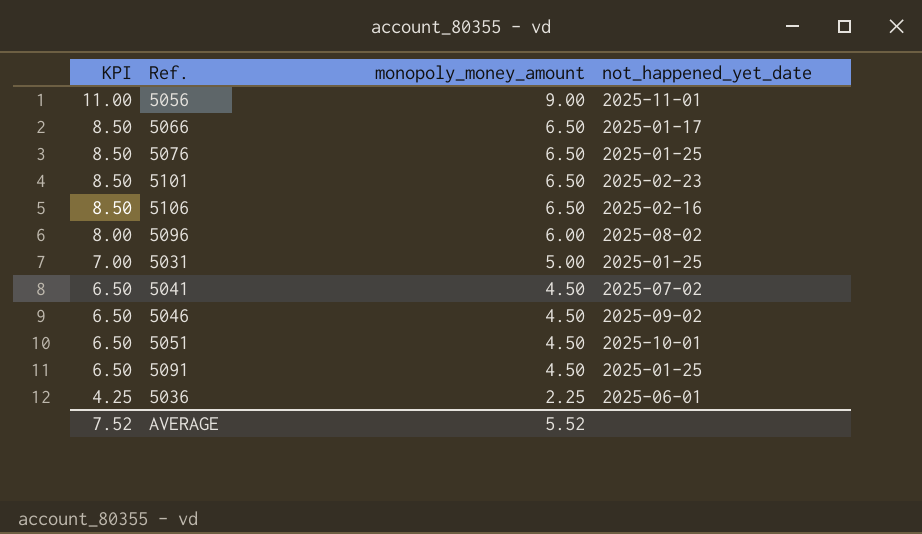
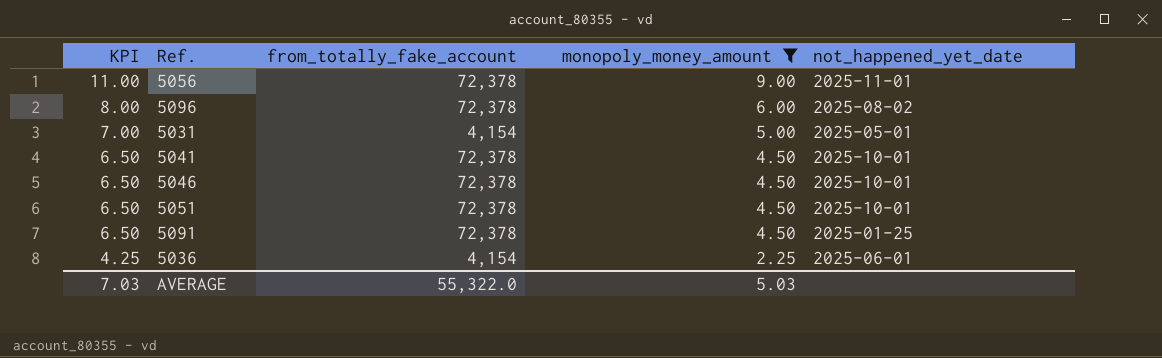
filter: none -> monopoly_money_amount != 6.50
column from_totally_fake_account | position: none -> 3
5031 | not_happened_yet_date: 2025-01-25 -> 2025-05-01
5041 | not_happened_yet_date: 2025-07-02 -> 2025-10-01
5046 | not_happened_yet_date: 2025-09-02 -> 2025-10-01
AVERAGE | KPI: 7.52 -> 7.03
AVERAGE | monopoly_money_amount: 5.52 -> 5.03

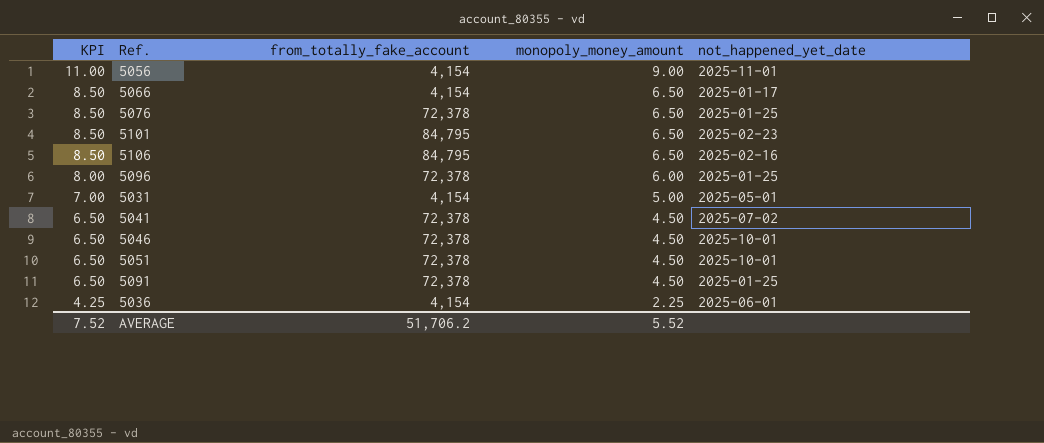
filter: monopoly_money_amount != 6.50 -> none
5056 | from_totally_fake_account: 72,378 -> 4,154
5096 | not_happened_yet_date: 2025-08-02 -> 2025-01-25
5041 | not_happened_yet_date: 2025-10-01 -> 2025-07-02
AVERAGE | KPI: 7.03 -> 7.52
AVERAGE | from_totally_fake_account: 55,322.0 -> 51,706.2
AVERAGE | monopoly_money_amount: 5.03 -> 5.52

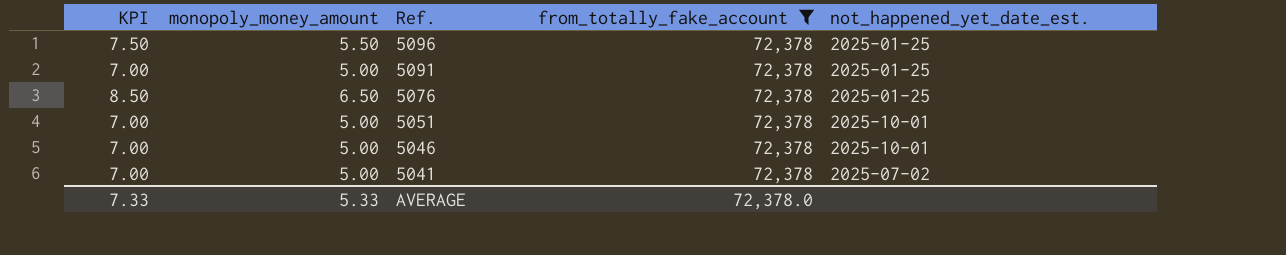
filter: none -> from_totally_fake_account = 72,378
row order: KPI descending -> Ref. descending
column monopoly_money_amount | position: 4 -> 2
column name: not_happened_yet_date -> not_happened_yet_date_est.
5096 | KPI: 8.00 -> 7.50
5096 | monopoly_money_amount: 6.00 -> 5.50
5091 | KPI: 6.50 -> 7.00
5091 | monopoly_money_amount: 4.50 -> 5.00
5051 | KPI: 6.50 -> 7.00
5051 | monopoly_money_amount: 4.50 -> 5.00
5046 | KPI: 6.50 -> 7.00
5046 | monopoly_money_amount: 4.50 -> 5.00
5041 | KPI: 6.50 -> 7.00
5041 | monopoly_money_amount: 4.50 -> 5.00
AVERAGE | KPI: 7.52 -> 7.33
AVERAGE | monopoly_money_amount: 5.52 -> 5.33
AVERAGE | from_totally_fake_account: 51,706.2 -> 72,378.0

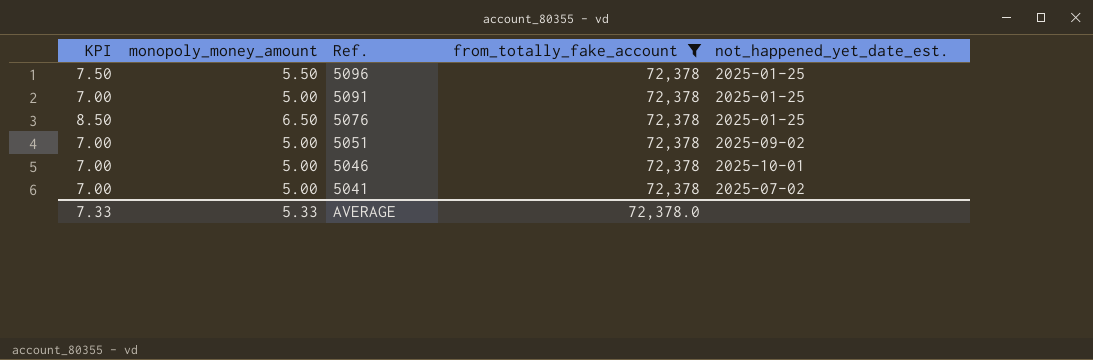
5051 | not_happened_yet_date_est.: 2025-10-01 -> 2025-09-02

